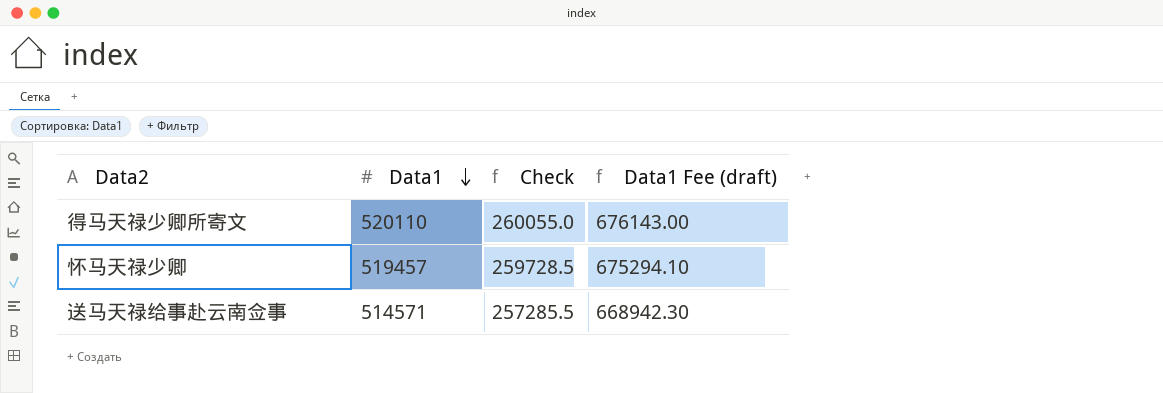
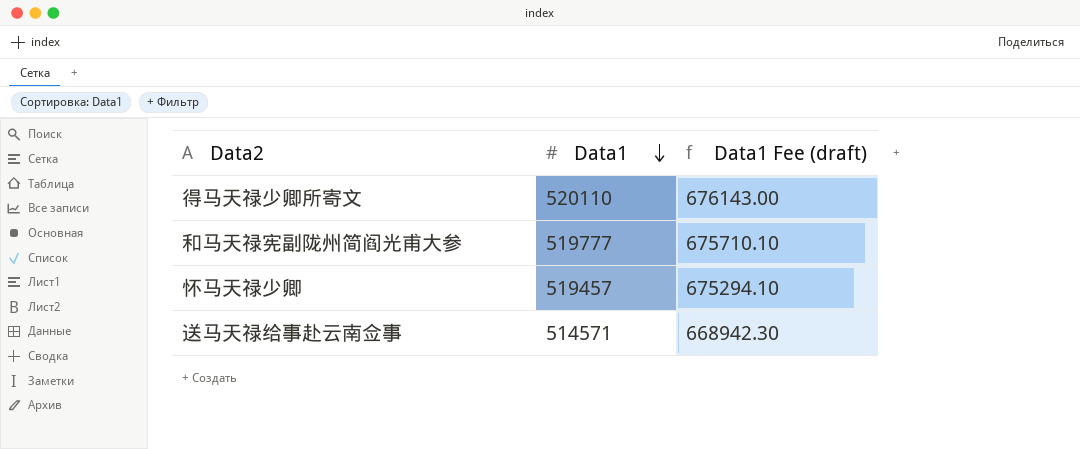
column Check | formula: [Data1] * 0.5 -> none
row 和马天禄宪副陇州简阎光甫大参: none -> 519777 | 675710.10

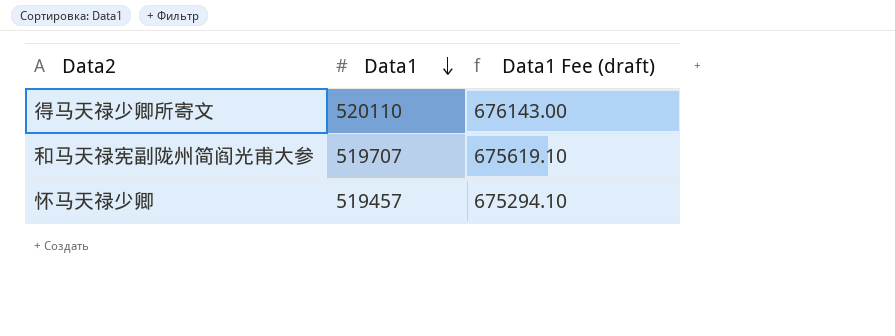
row 送马天禄给事赴云南佥事: 514571 | 668942.30 -> none
和马天禄宪副陇州简阎光甫大参 | Data1: 519777 -> 519707
和马天禄宪副陇州简阎光甫大参 | Data1 Fee (draft): 675710.10 -> 675619.10

